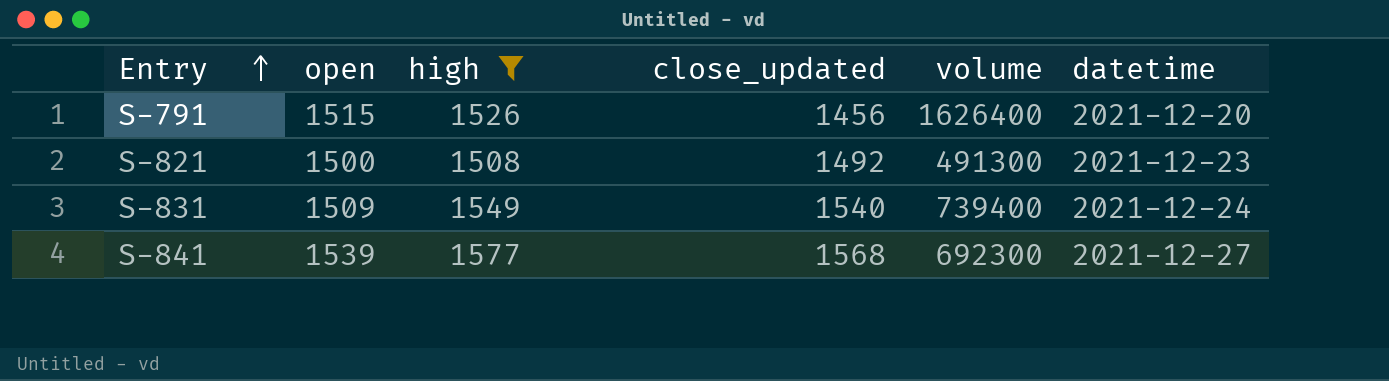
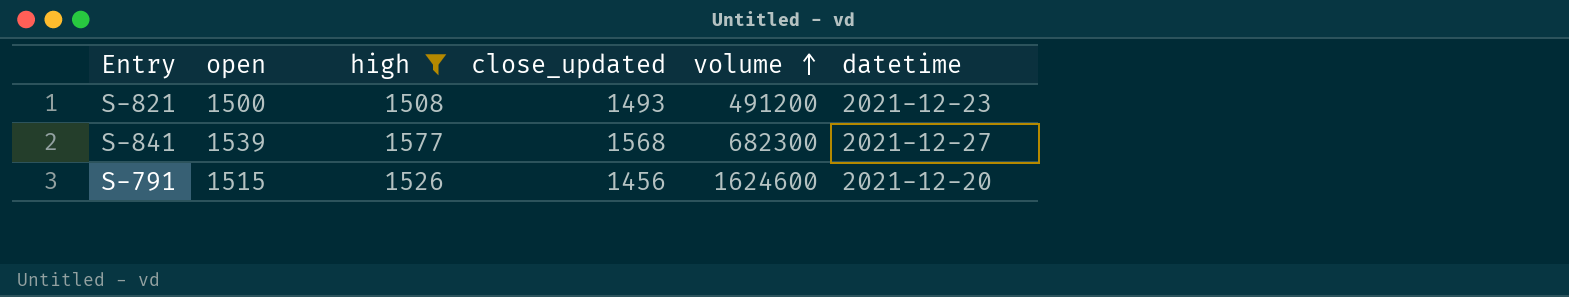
row order: Entry ascending -> volume ascending
row S-831: 1509 | 1549 | 1540 | 739400 | 2021-12-24 -> none
S-821 | close_updated: 1492 -> 1493
S-821 | volume: 491300 -> 491200
S-841 | volume: 692300 -> 682300
S-791 | volume: 1626400 -> 1624600

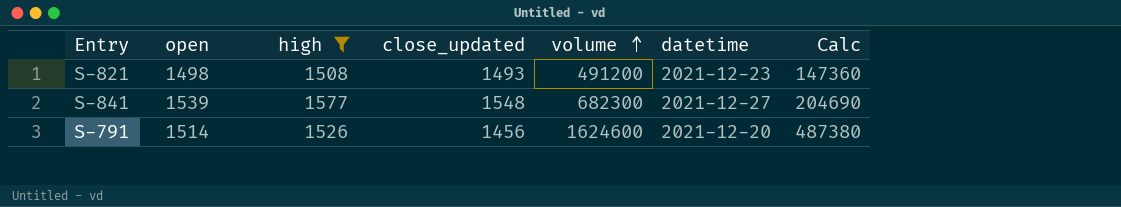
column Calc | formula: none -> [volume] * 0.3
S-821 | open: 1500 -> 1498
S-841 | close_updated: 1568 -> 1548
S-791 | open: 1515 -> 1514

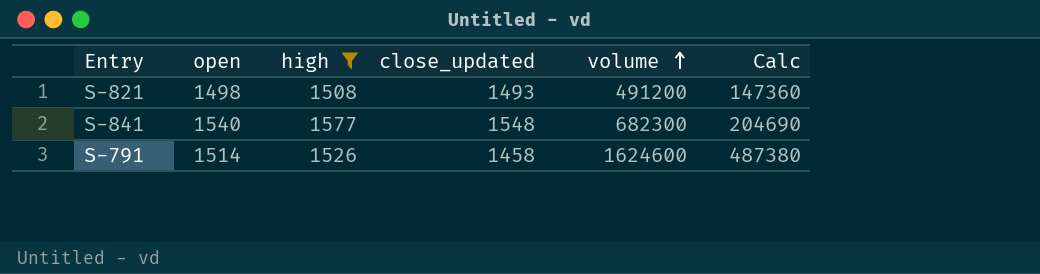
column datetime | position: 6 -> none
S-841 | open: 1539 -> 1540
S-791 | close_updated: 1456 -> 1458

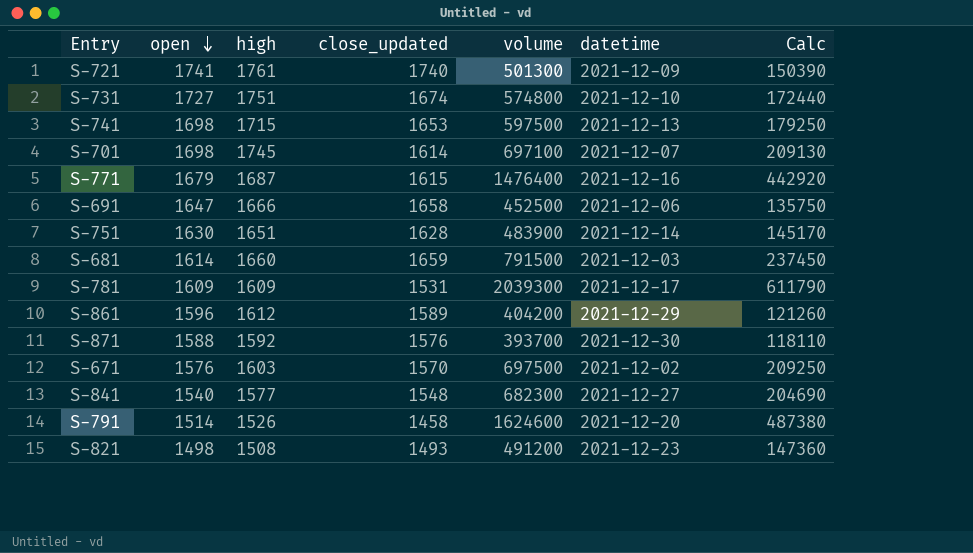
filter: high <= 1577 -> none
row order: volume ascending -> open descending
column datetime | position: none -> 6

